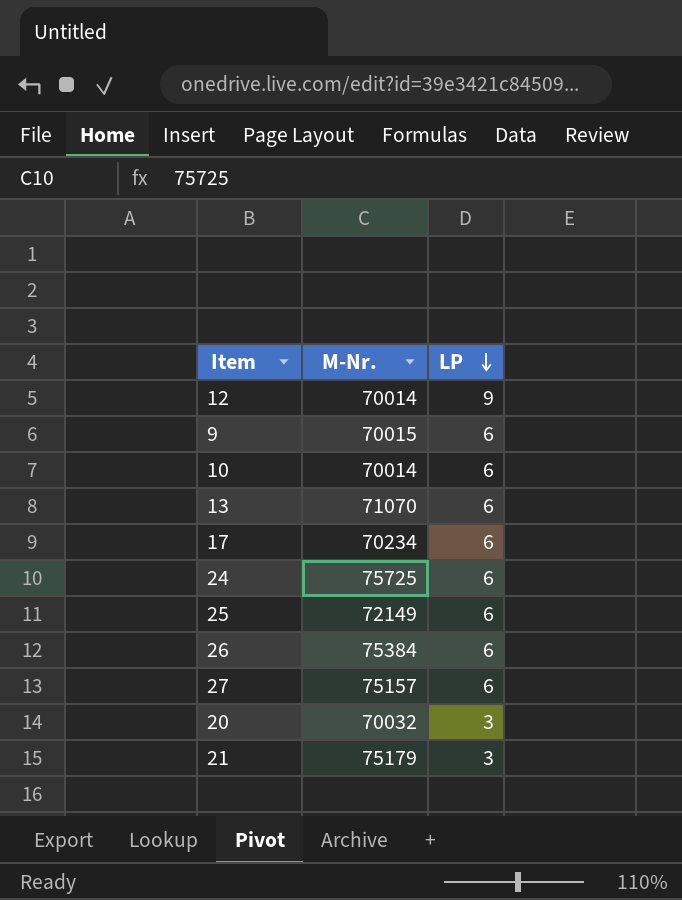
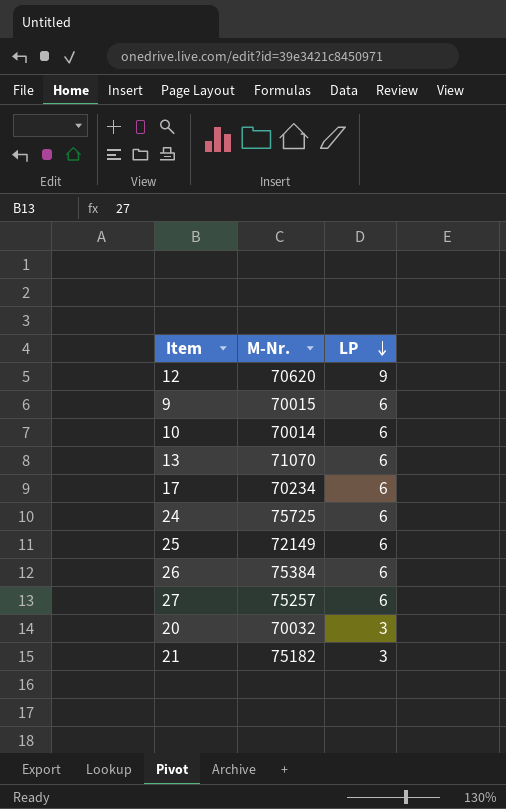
12 | M-Nr.: 70014 -> 70620
27 | M-Nr.: 75157 -> 75257
21 | M-Nr.: 75179 -> 75182

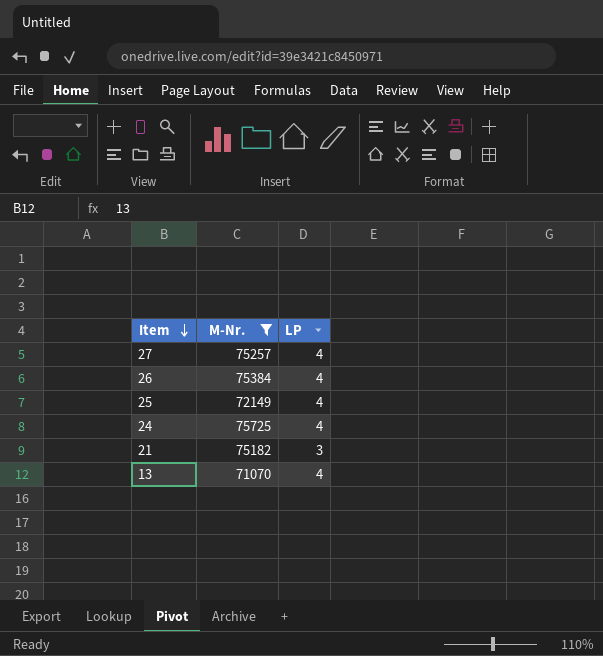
filter: none -> M-Nr. >= 71070
row order: LP descending -> Item descending
27 | LP: 6 -> 4
26 | LP: 6 -> 4
25 | LP: 6 -> 4
24 | LP: 6 -> 4
13 | LP: 6 -> 4

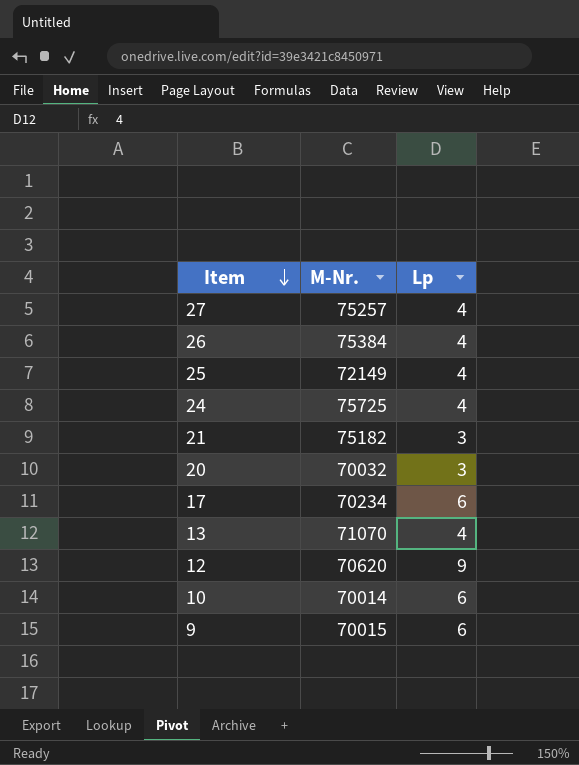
filter: M-Nr. >= 71070 -> none
column name: LP -> Lp

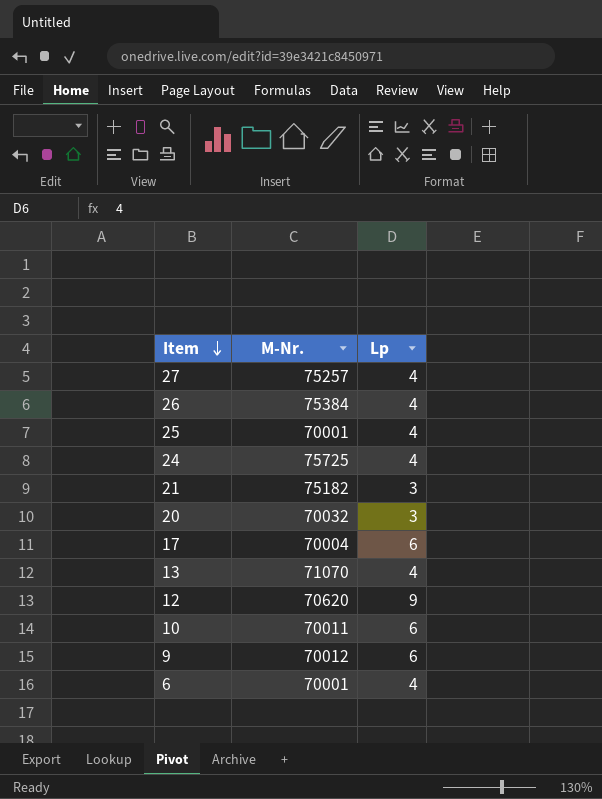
25 | M-Nr.: 72149 -> 70001
17 | M-Nr.: 70234 -> 70004
10 | M-Nr.: 70014 -> 70011
9 | M-Nr.: 70015 -> 70012
row 6: none -> 70001 | 4

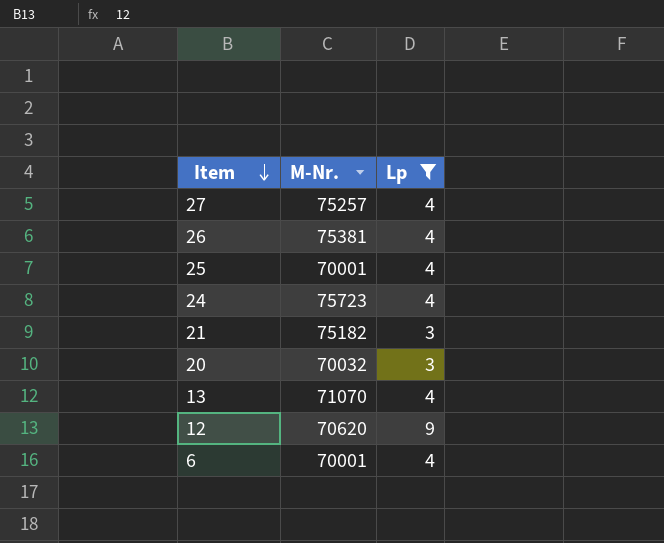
filter: none -> Lp != 6
26 | M-Nr.: 75384 -> 75381
24 | M-Nr.: 75725 -> 75723

